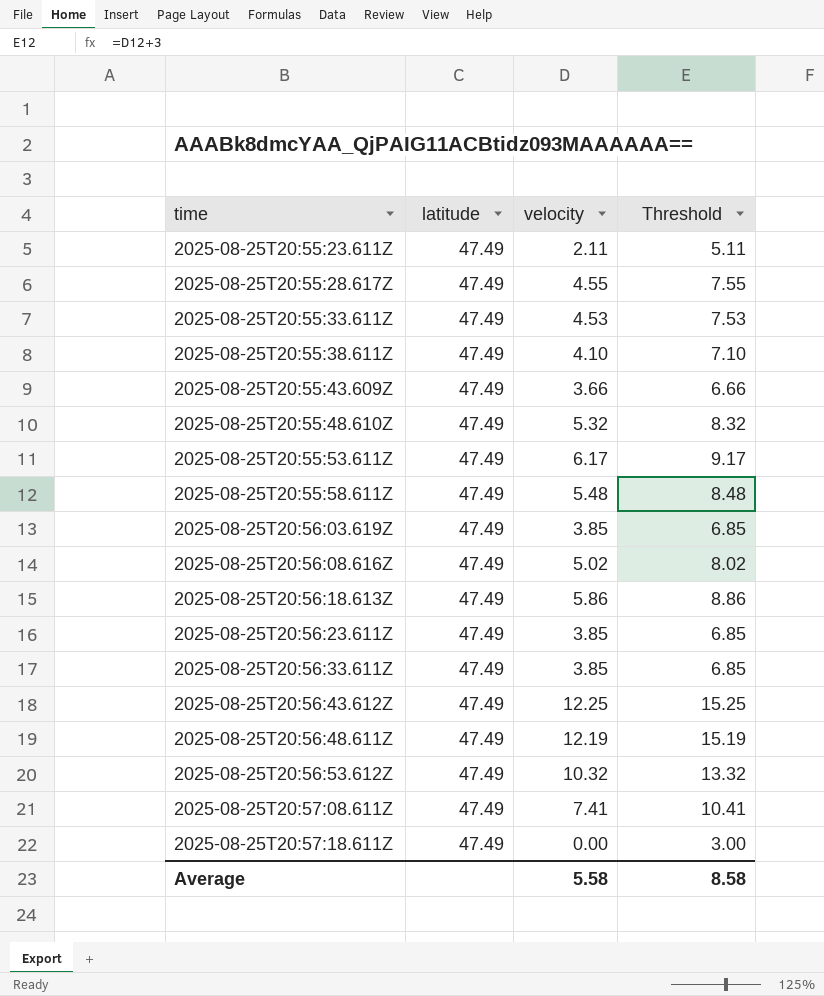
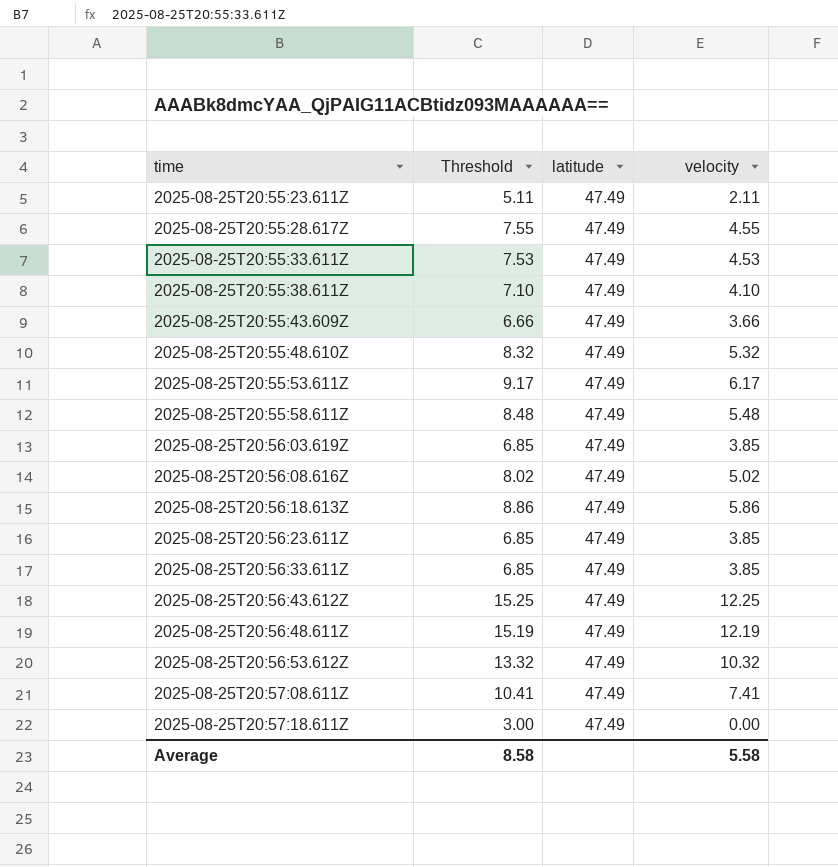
column Threshold | position: 4 -> 2

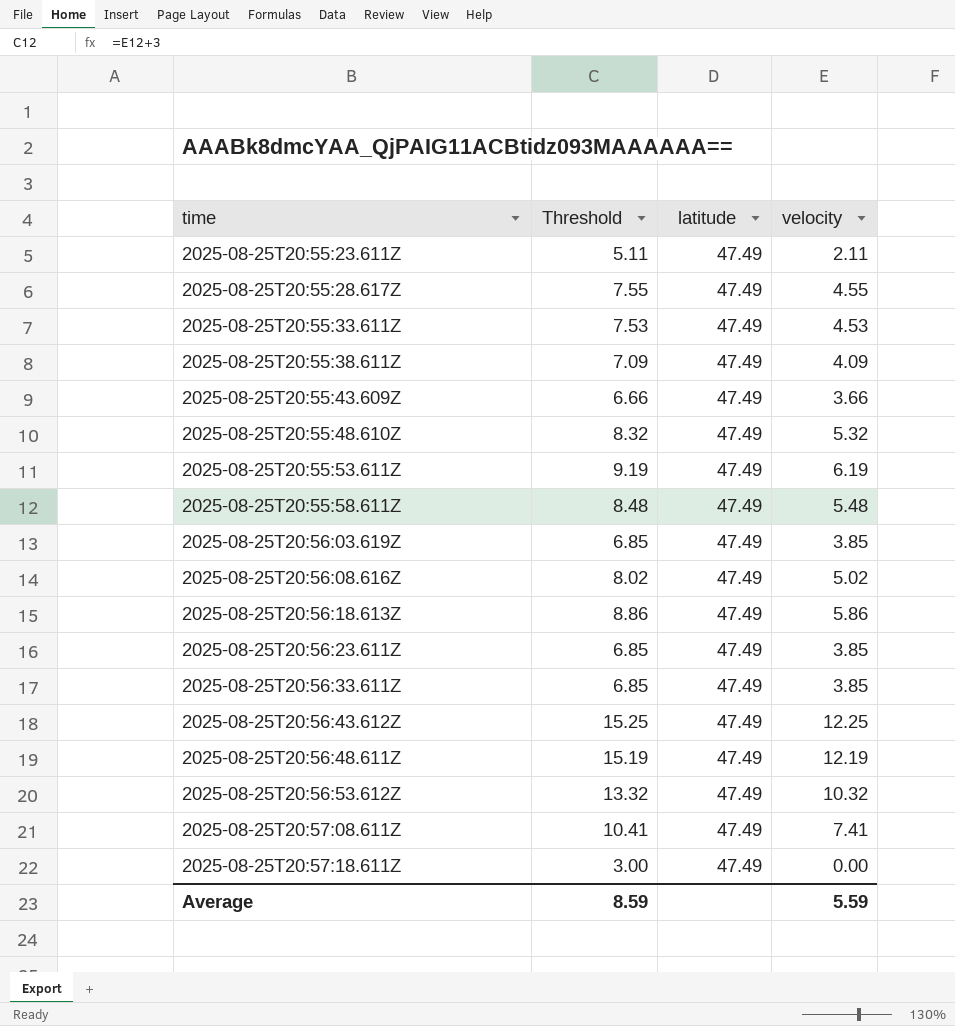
2025-08-25T20:55:38.611Z | Threshold: 7.10 -> 7.09
2025-08-25T20:55:38.611Z | velocity: 4.10 -> 4.09
2025-08-25T20:55:53.611Z | Threshold: 9.17 -> 9.19
2025-08-25T20:55:53.611Z | velocity: 6.17 -> 6.19
Average | Threshold: 8.58 -> 8.59
Average | velocity: 5.58 -> 5.59

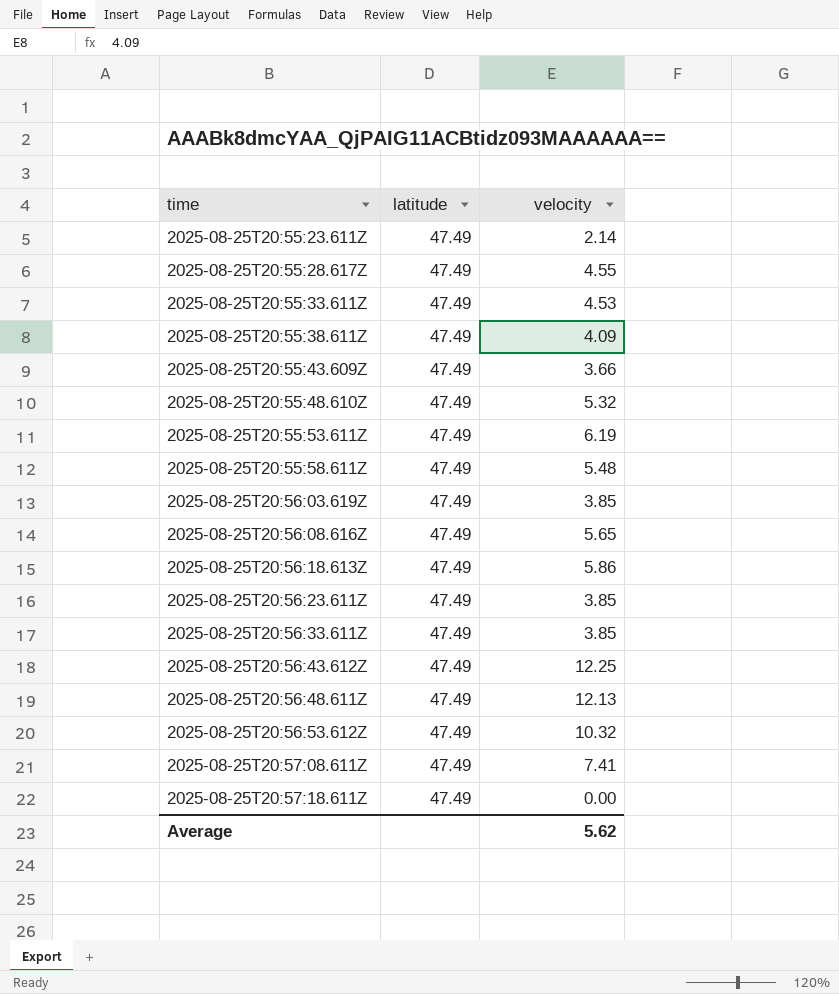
column Threshold | formula: [velocity] + 3 -> none
2025-08-25T20:55:23.611Z | velocity: 2.11 -> 2.14
2025-08-25T20:56:08.616Z | velocity: 5.02 -> 5.65
2025-08-25T20:56:48.611Z | velocity: 12.19 -> 12.13
Average | velocity: 5.59 -> 5.62

